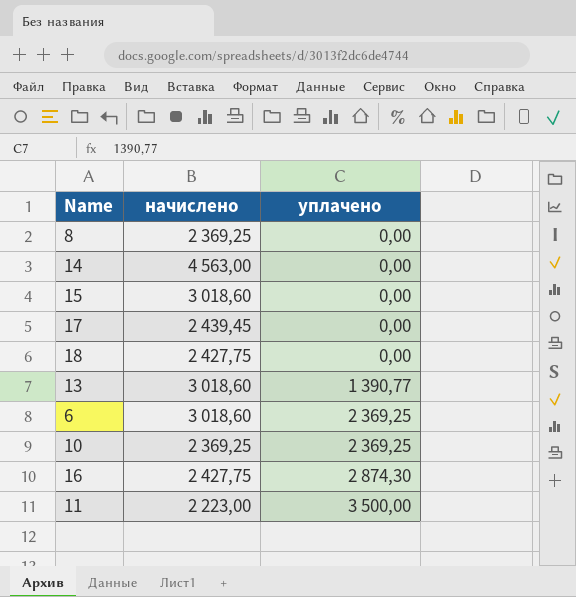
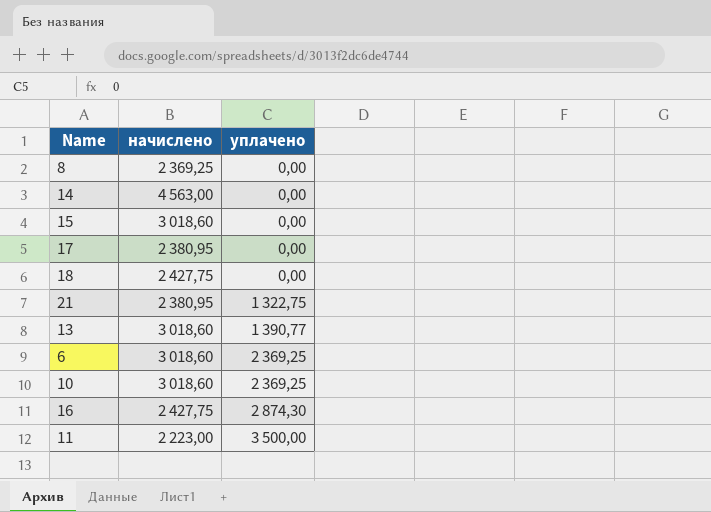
17 | начислено: 2 439,45 -> 2 380,95
row 21: none -> 2 380,95 | 1 322,75
10 | начислено: 2 369,25 -> 3 018,60

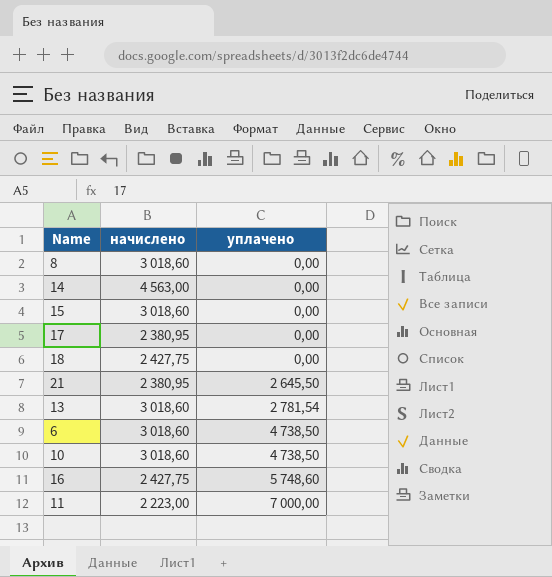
8 | начислено: 2 369,25 -> 3 018,60
21 | уплачено: 1 322,75 -> 2 645,50
13 | уплачено: 1 390,77 -> 2 781,54
6 | уплачено: 2 369,25 -> 4 738,50
10 | уплачено: 2 369,25 -> 4 738,50
16 | уплачено: 2 874,30 -> 5 748,60
11 | уплачено: 3 500,00 -> 7 000,00

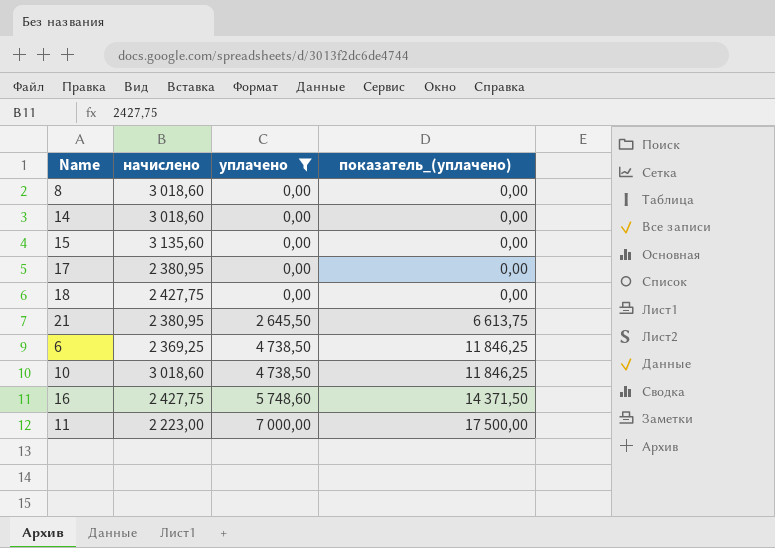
filter: none -> уплачено != 2 781,54
column показатель_(уплачено) | formula: none -> [уплачено] * 2,5
14 | начислено: 4 563,00 -> 3 018,60
15 | начислено: 3 018,60 -> 3 135,60
6 | начислено: 3 018,60 -> 2 369,25

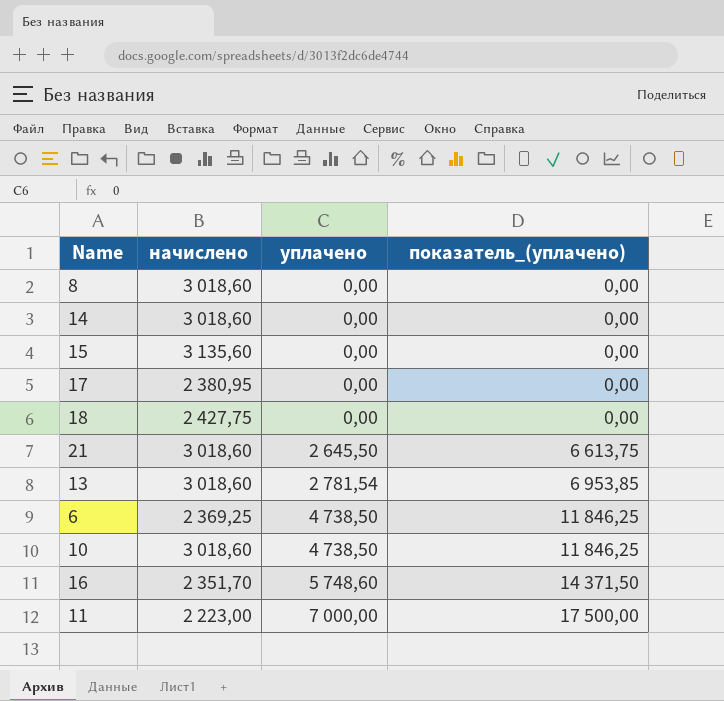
filter: уплачено != 2 781,54 -> none
21 | начислено: 2 380,95 -> 3 018,60
16 | начислено: 2 427,75 -> 2 351,70

